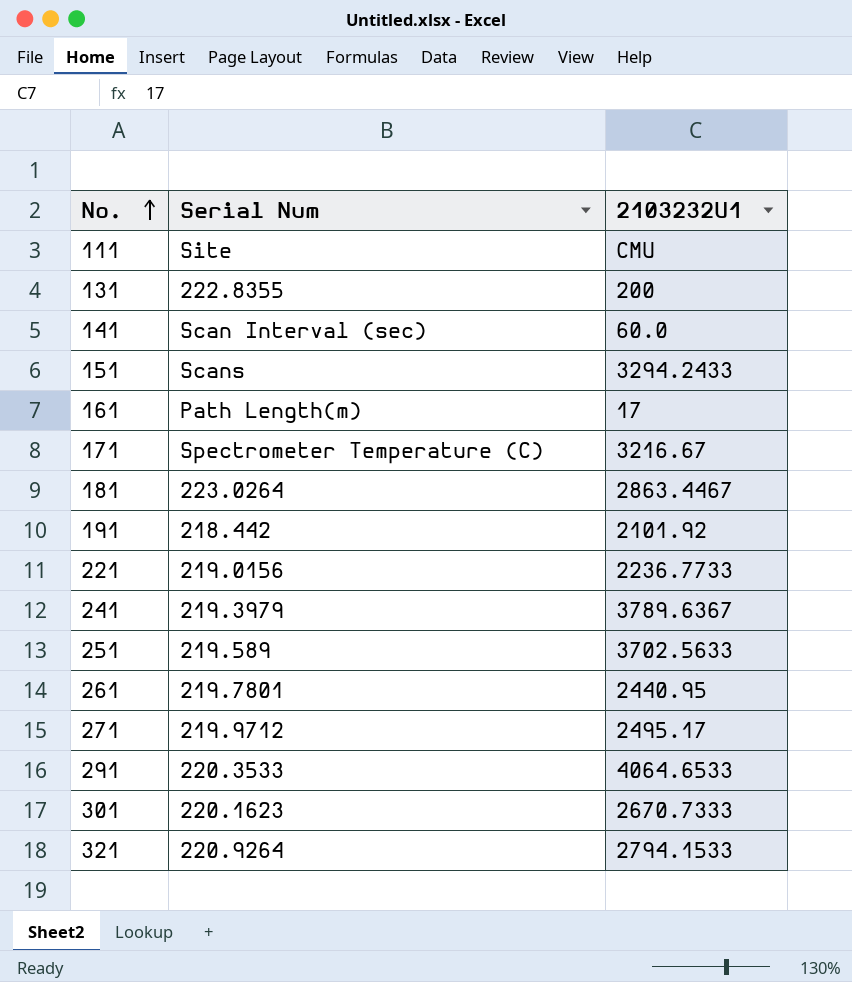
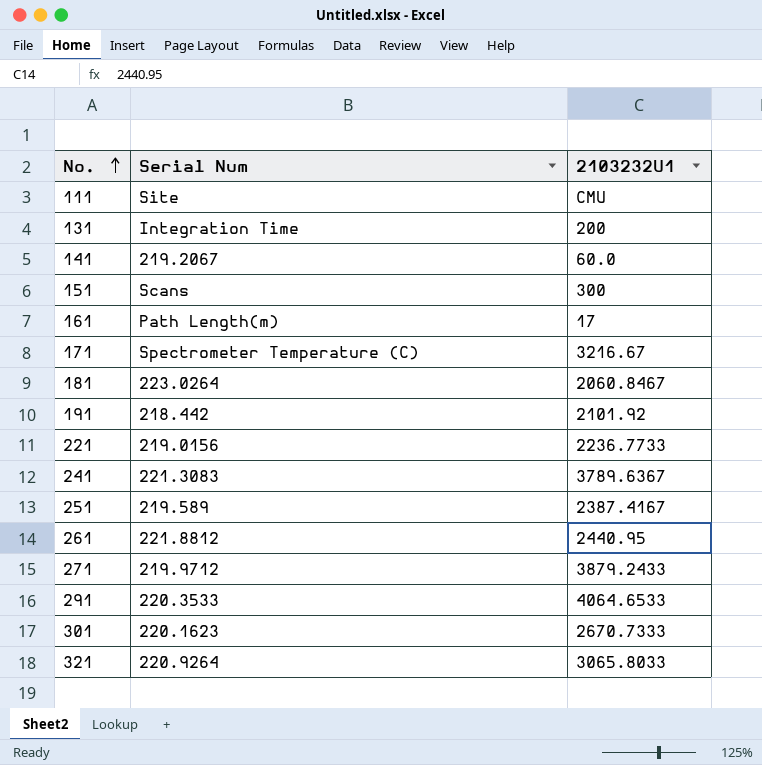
131 | Serial Num: 222.8355 -> Integration Time
141 | Serial Num: Scan Interval (sec) -> 219.2067
151 | 2103232U1: 3294.2433 -> 300
181 | 2103232U1: 2863.4467 -> 2060.8467
241 | Serial Num: 219.3979 -> 221.3083
251 | 2103232U1: 3702.5633 -> 2387.4167
261 | Serial Num: 219.7801 -> 221.8812
271 | 2103232U1: 2495.17 -> 3879.2433
321 | 2103232U1: 2794.1533 -> 3065.8033

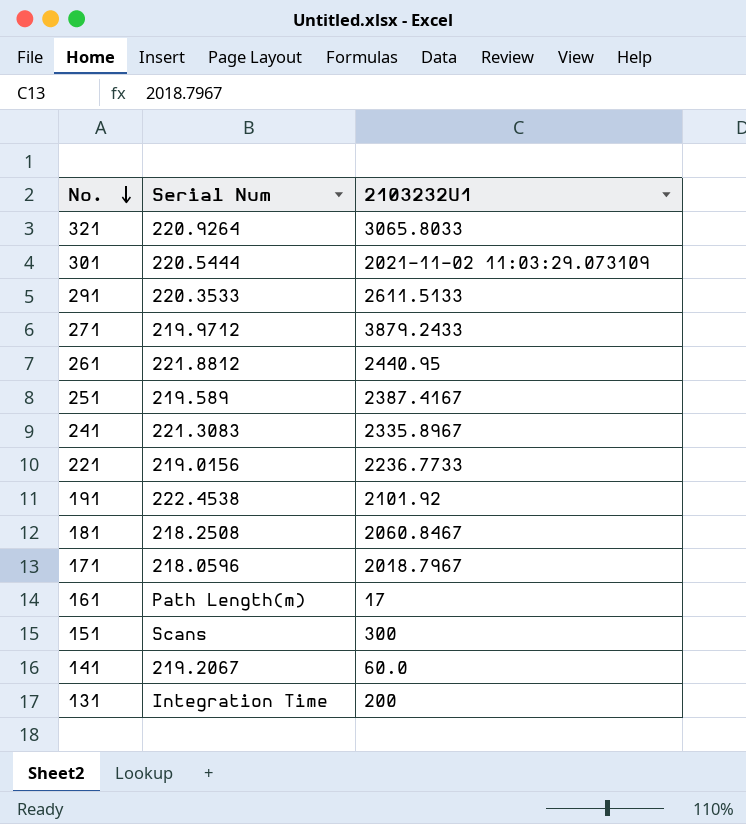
row order: No. ascending -> No. descending
row 111: Site | CMU -> none
301 | Serial Num: 220.1623 -> 220.5444
301 | 2103232U1: 2670.7333 -> 2021-11-02 11:03:29.073109
291 | 2103232U1: 4064.6533 -> 2611.5133
241 | 2103232U1: 3789.6367 -> 2335.8967
191 | Serial Num: 218.442 -> 222.4538
181 | Serial Num: 223.0264 -> 218.2508
171 | Serial Num: Spectrometer Temperature (C) -> 218.0596
171 | 2103232U1: 3216.67 -> 2018.7967

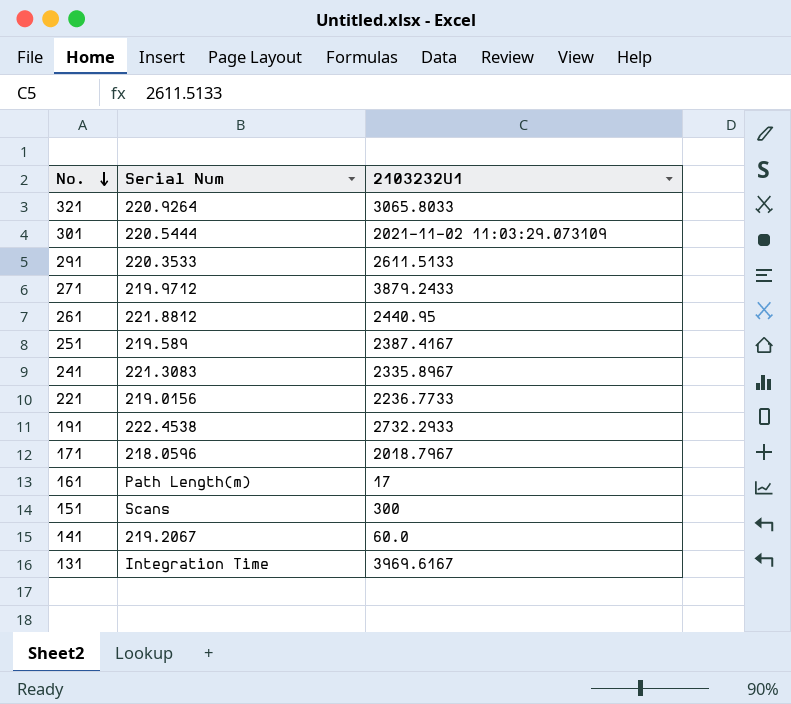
row 181: 218.2508 | 2060.8467 -> none
191 | 2103232U1: 2101.92 -> 2732.2933
131 | 2103232U1: 200 -> 3969.6167

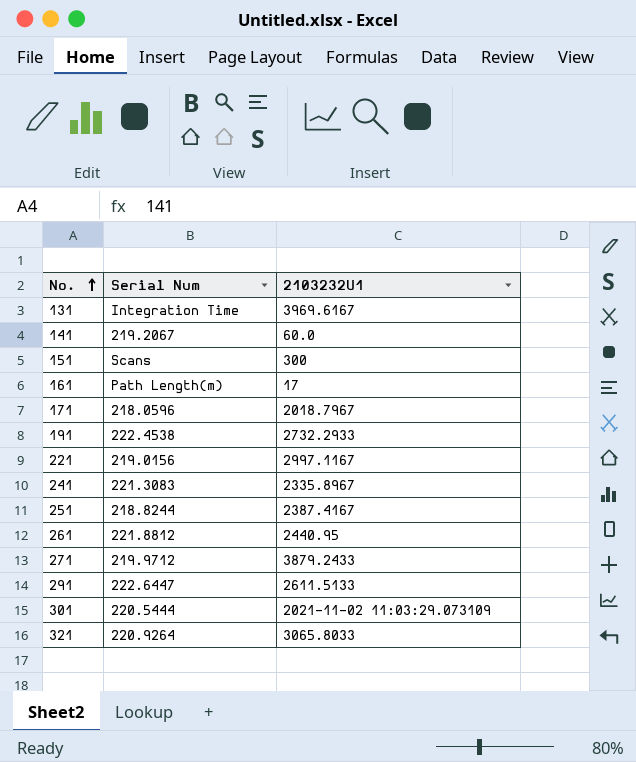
row order: No. descending -> No. ascending
221 | 2103232U1: 2236.7733 -> 2997.1167
251 | Serial Num: 219.589 -> 218.8244
291 | Serial Num: 220.3533 -> 222.6447

